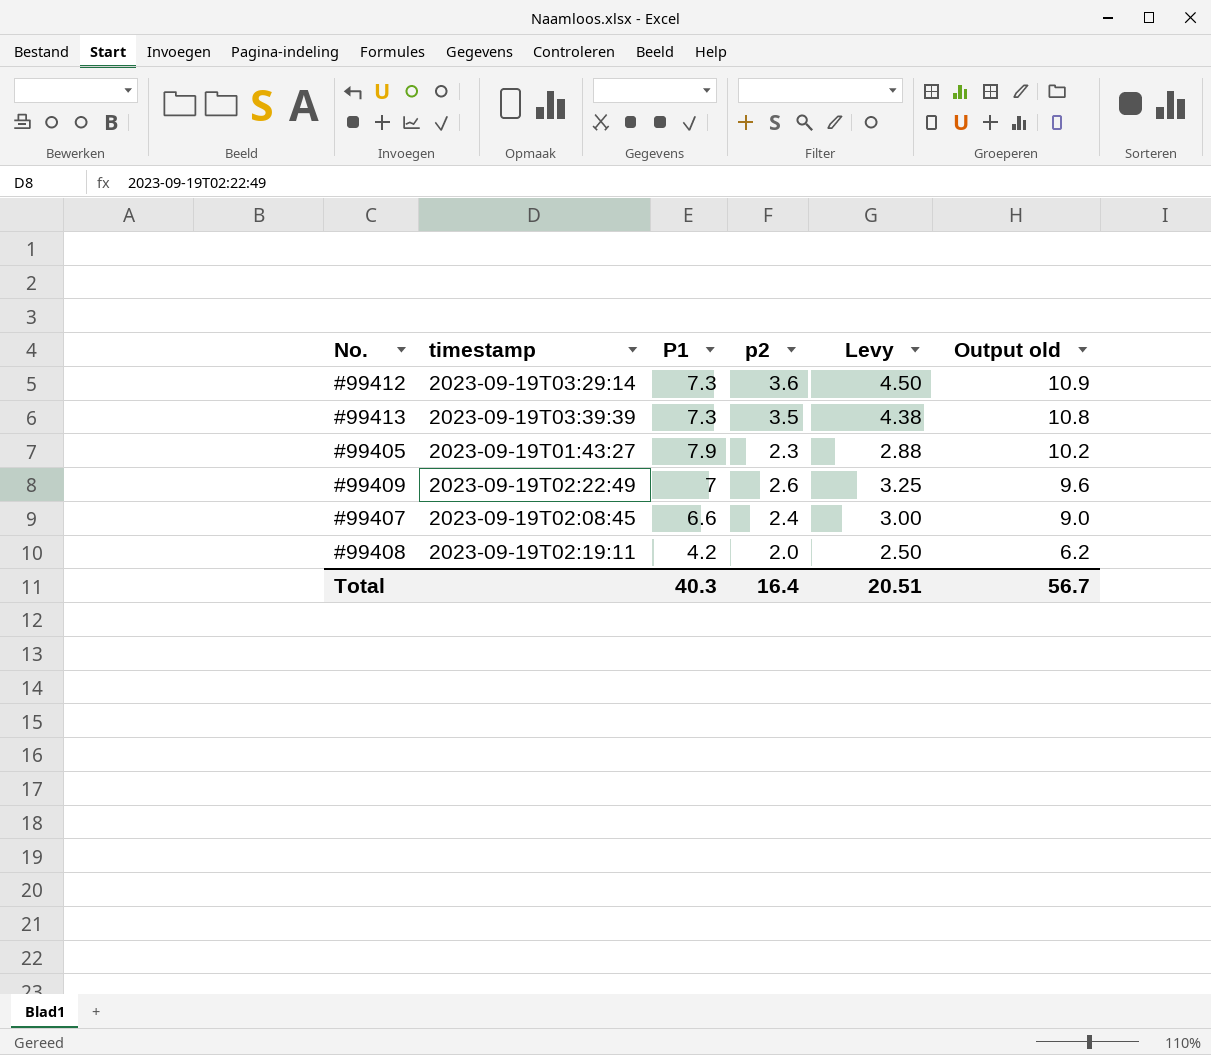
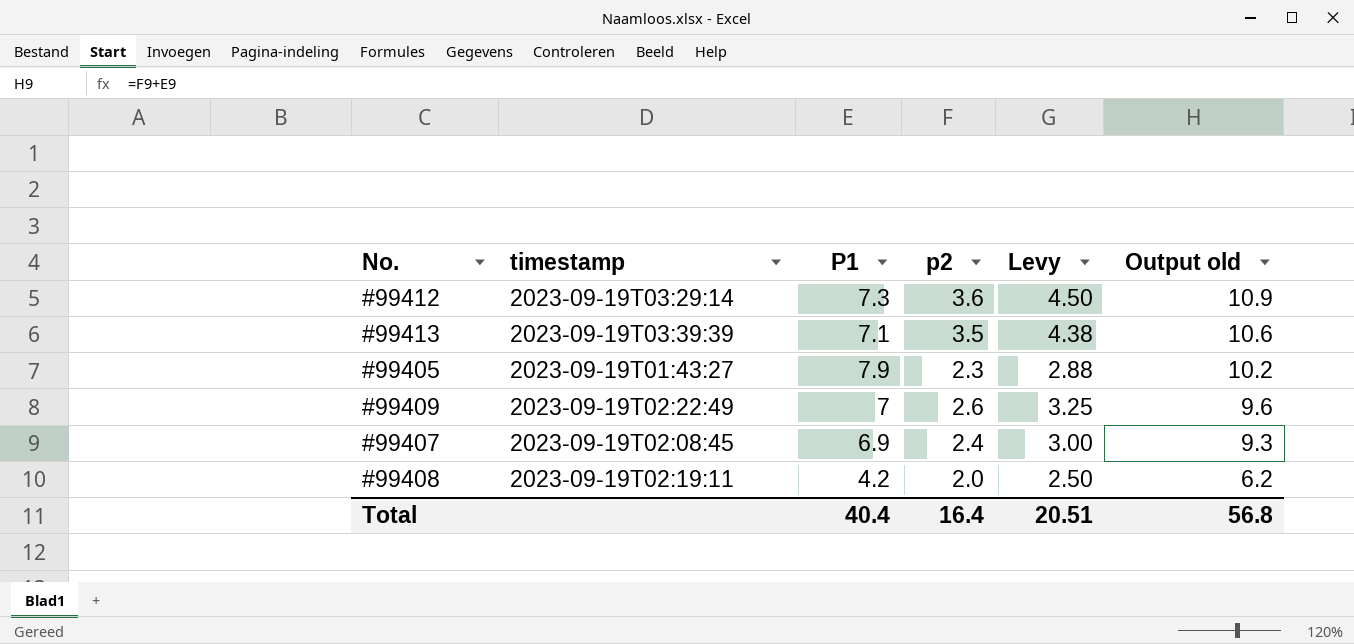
#99413 | P1: 7.3 -> 7.1
#99413 | Output old: 10.8 -> 10.6
#99407 | P1: 6.6 -> 6.9
#99407 | Output old: 9.0 -> 9.3
Total | P1: 40.3 -> 40.4
Total | Output old: 56.7 -> 56.8

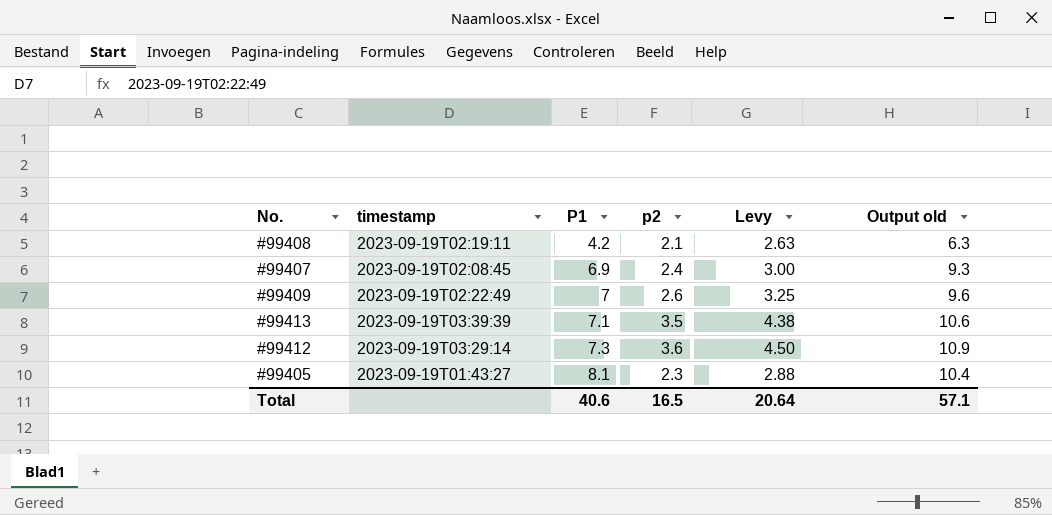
row order: Output old descending -> P1 ascending
#99408 | p2: 2.0 -> 2.1
#99408 | Levy: 2.50 -> 2.63
#99408 | Output old: 6.2 -> 6.3
#99405 | P1: 7.9 -> 8.1
#99405 | Output old: 10.2 -> 10.4
Total | P1: 40.4 -> 40.6
Total | p2: 16.4 -> 16.5
Total | Levy: 20.51 -> 20.64
Total | Output old: 56.8 -> 57.1

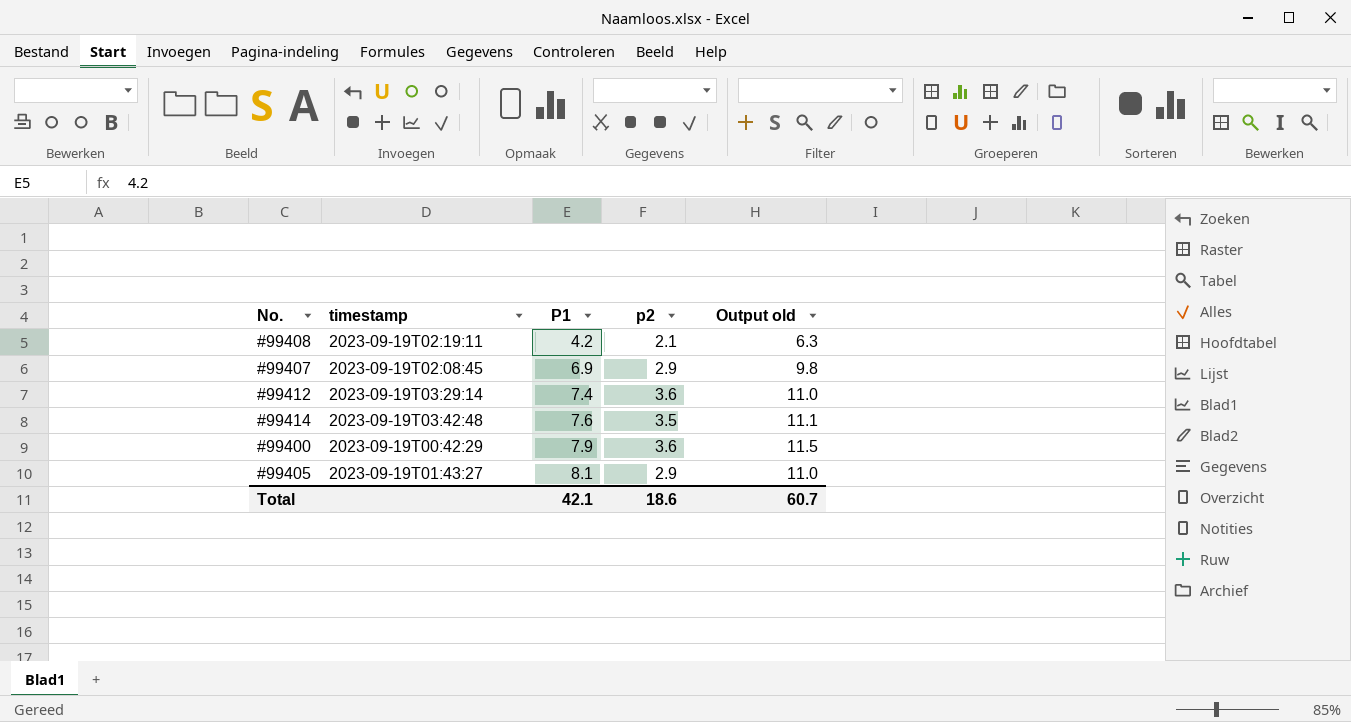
column Levy | formula: [p2] * 1.25 -> none
row #99409: 2023-09-19T02:22:49 | 7 | 2.6 | 3.25 | 9.6 -> none
row #99413: 2023-09-19T03:39:39 | 7.1 | 3.5 | 4.38 | 10.6 -> none
#99407 | p2: 2.4 -> 2.9
#99407 | Output old: 9.3 -> 9.8
#99412 | P1: 7.3 -> 7.4
#99412 | Output old: 10.9 -> 11.0
row #99414: none -> 2023-09-19T03:42:48 | 7.6 | 3.5 | 11.1
row #99400: none -> 2023-09-19T00:42:29 | 7.9 | 3.6 | 11.5
#99405 | p2: 2.3 -> 2.9
#99405 | Output old: 10.4 -> 11.0
Total | P1: 40.6 -> 42.1
Total | p2: 16.5 -> 18.6
Total | Output old: 57.1 -> 60.7

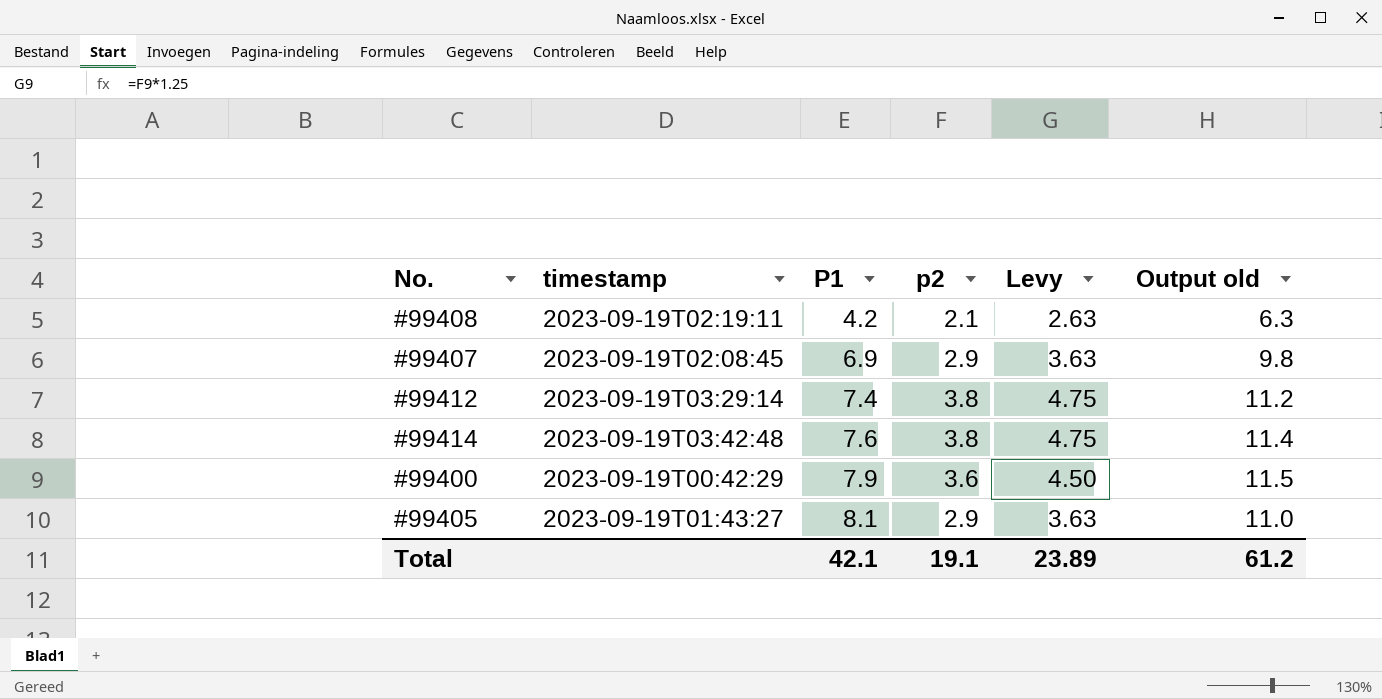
column Levy | formula: none -> [p2] * 1.25
#99412 | p2: 3.6 -> 3.8
#99412 | Output old: 11.0 -> 11.2
#99414 | p2: 3.5 -> 3.8
#99414 | Output old: 11.1 -> 11.4
Total | p2: 18.6 -> 19.1
Total | Output old: 60.7 -> 61.2

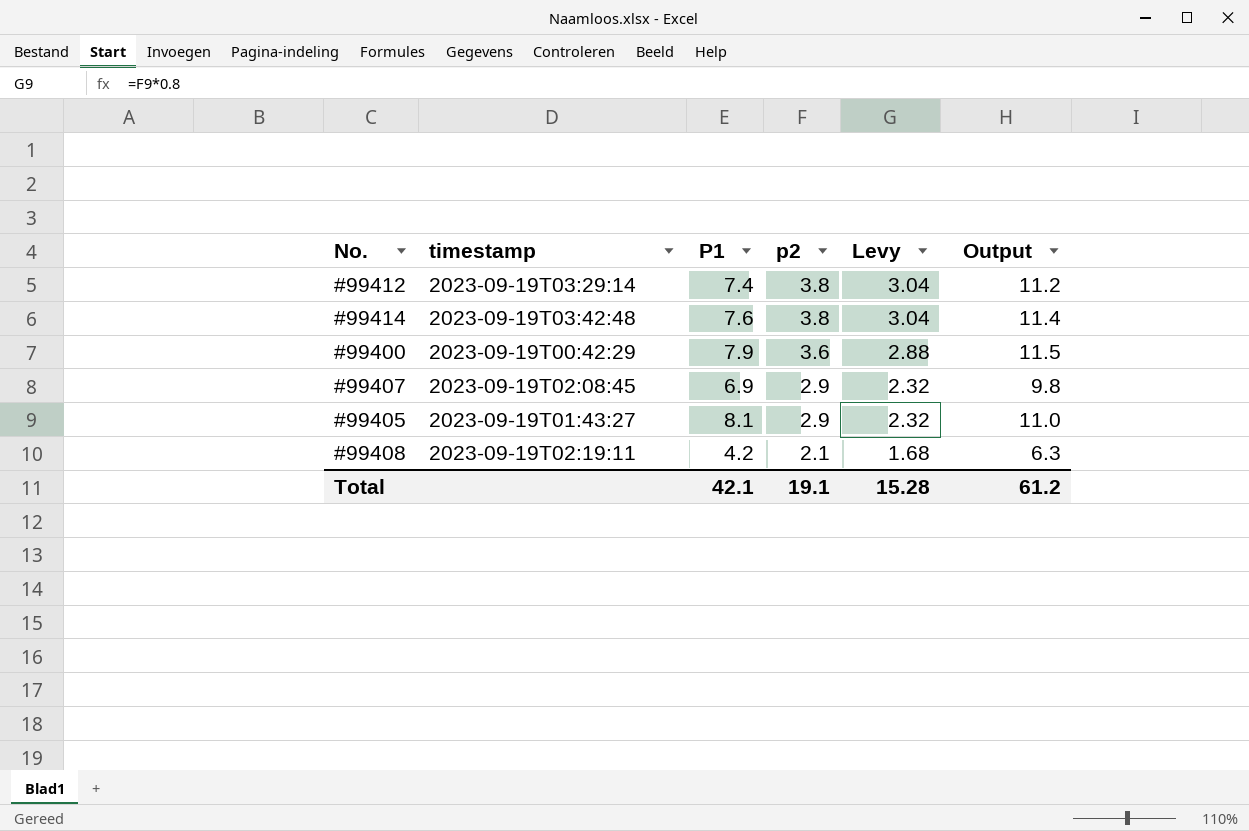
row order: P1 ascending -> p2 descending
column Levy | formula: [p2] * 1.25 -> [p2] * 0.8
column name: Output old -> Output
Total | Levy: 23.89 -> 15.28

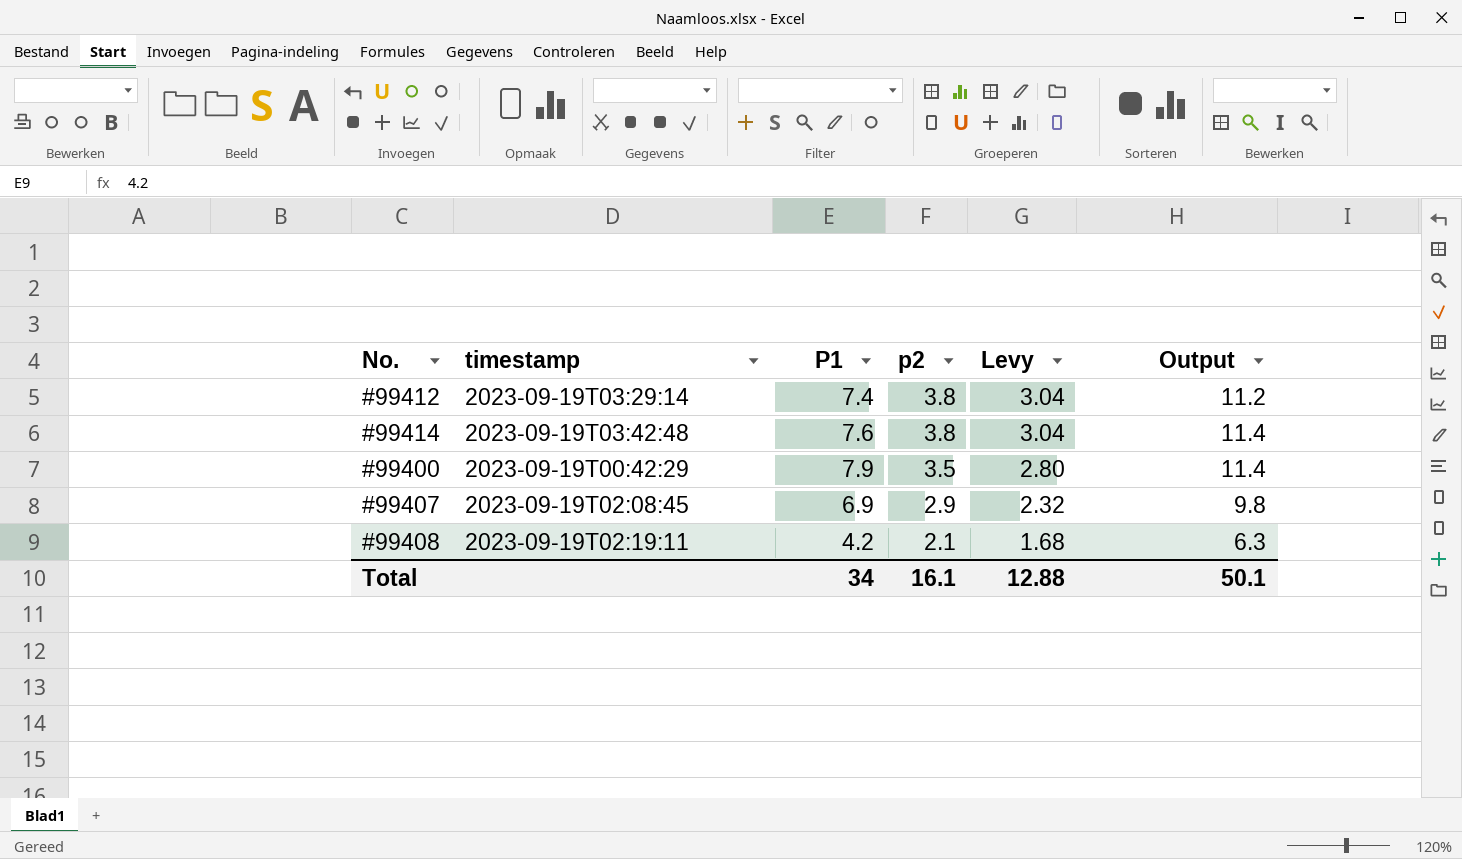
row #99405: 2023-09-19T01:43:27 | 8.1 | 2.9 | 2.32 | 11.0 -> none
#99400 | p2: 3.6 -> 3.5
#99400 | Levy: 2.88 -> 2.80
#99400 | Output: 11.5 -> 11.4
Total | P1: 42.1 -> 34
Total | p2: 19.1 -> 16.1
Total | Levy: 15.28 -> 12.88
Total | Output: 61.2 -> 50.1

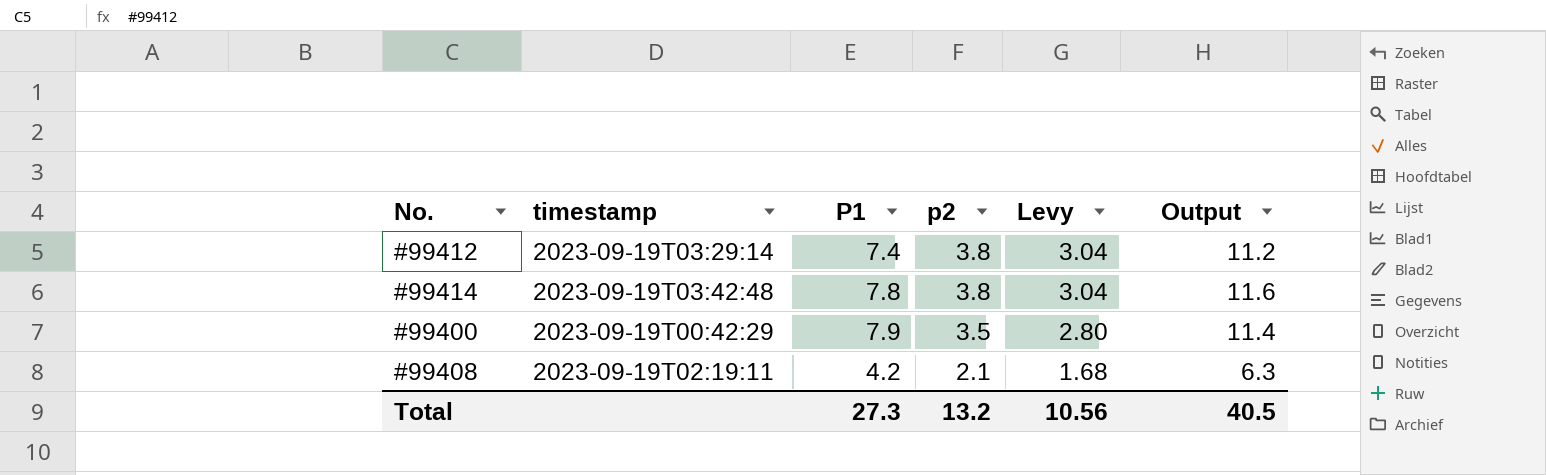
row #99407: 2023-09-19T02:08:45 | 6.9 | 2.9 | 2.32 | 9.8 -> none
#99414 | P1: 7.6 -> 7.8
#99414 | Output: 11.4 -> 11.6
Total | P1: 34 -> 27.3
Total | p2: 16.1 -> 13.2
Total | Levy: 12.88 -> 10.56
Total | Output: 50.1 -> 40.5

